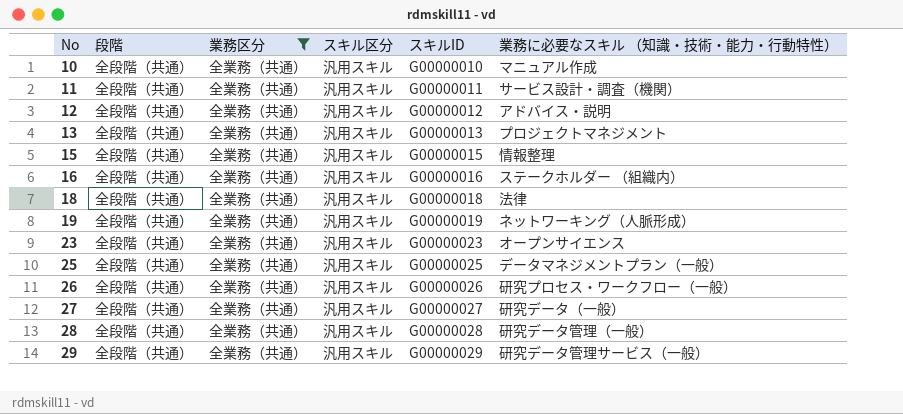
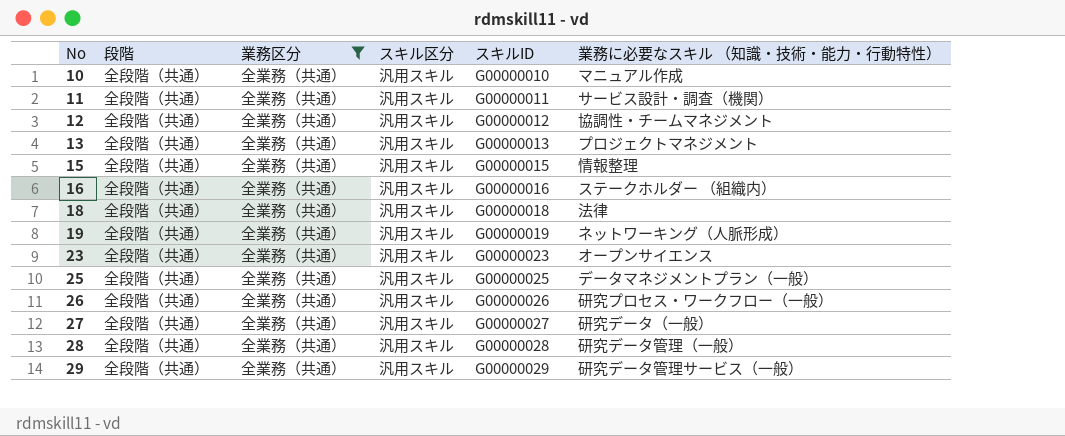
12 | 業務に必要なスキル （知識・技術・能力・行動特性）: アドバイス・説明 -> 協調性・チームマネジメント

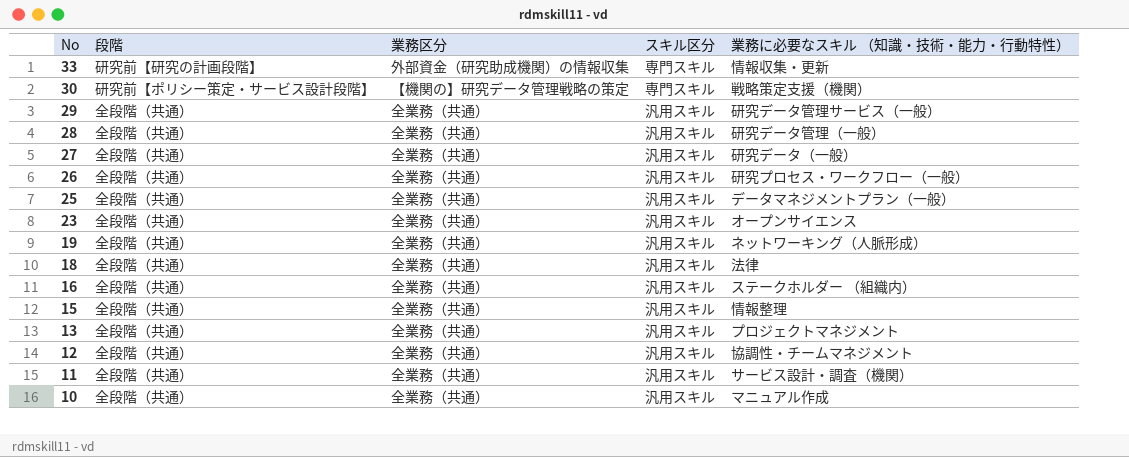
filter: 業務区分 = 全業務（共通） -> none
row order: No ascending -> No descending
column スキルID | position: 5 -> none

